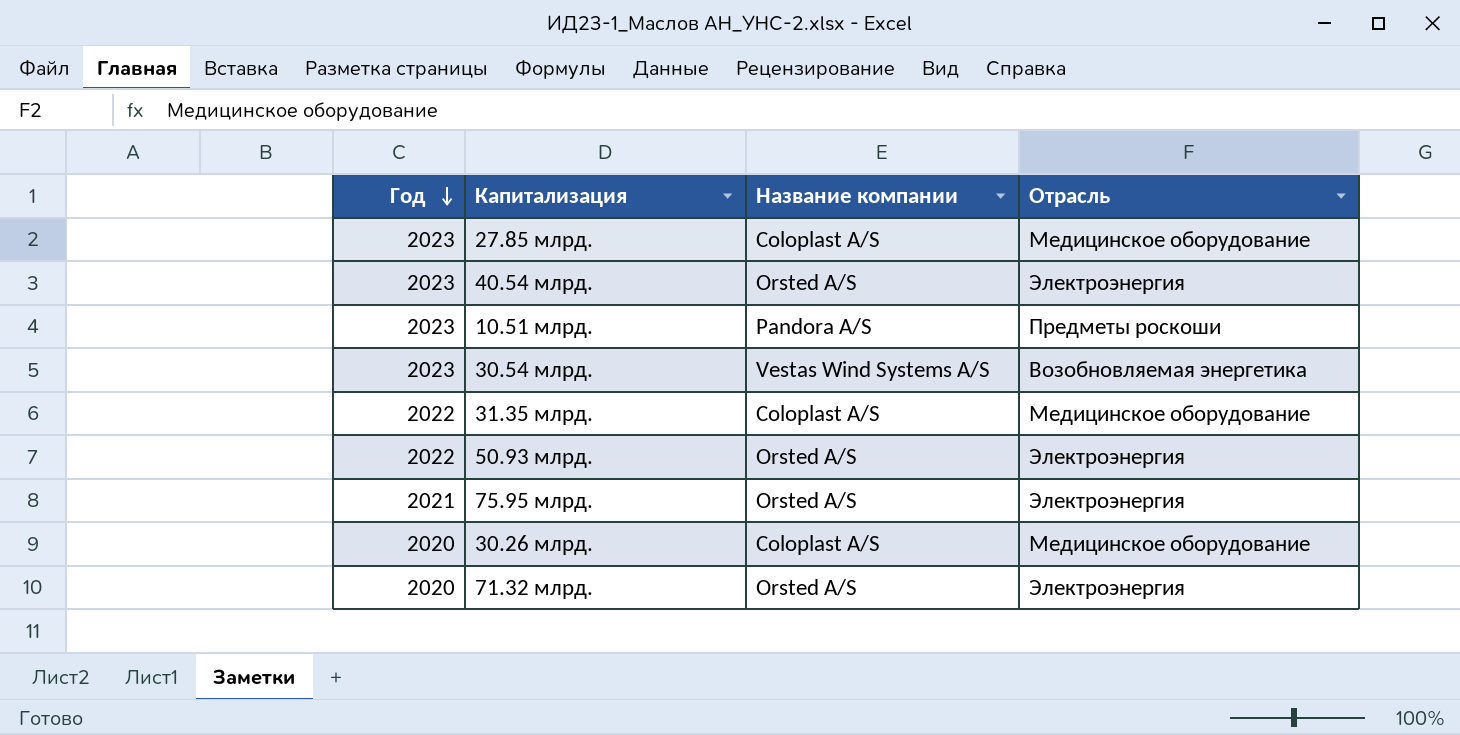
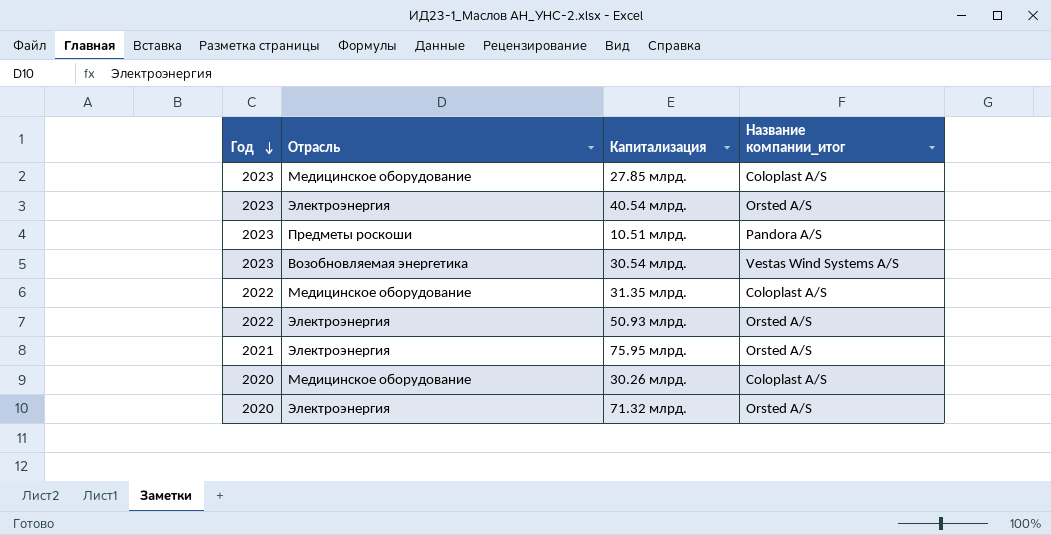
column Отрасль | position: 4 -> 2
column name: Название компании -> Название компании_итог

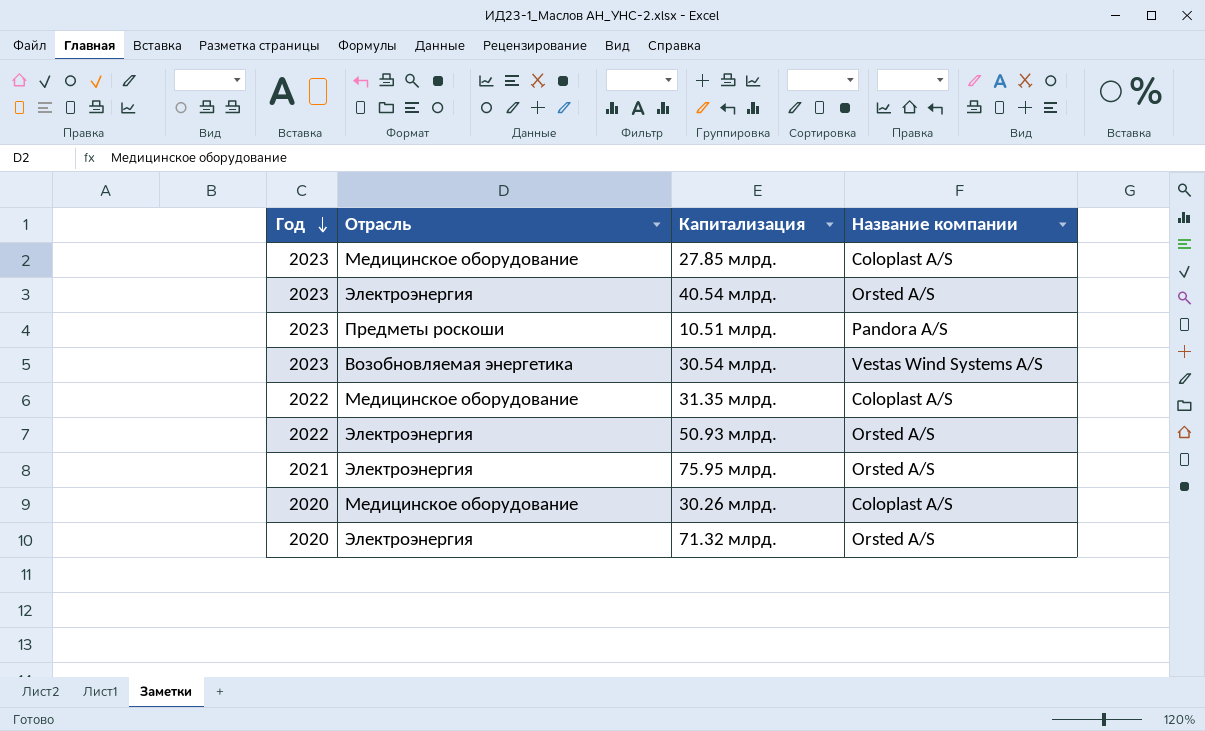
column name: Название компании_итог -> Название компании

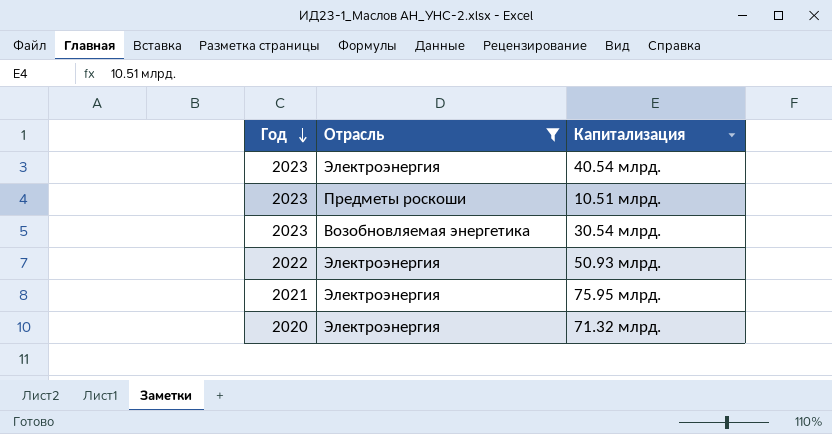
filter: none -> Отрасль != Медицинское оборудование
column Название компании | position: 4 -> none

